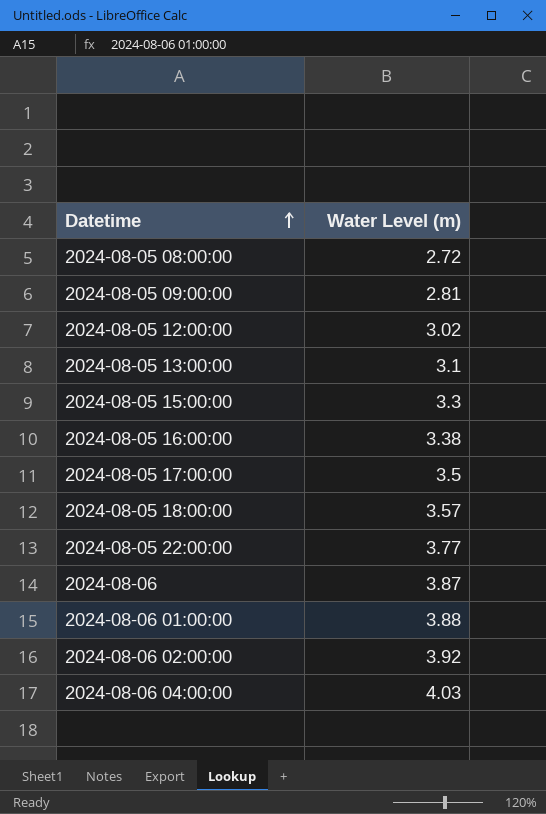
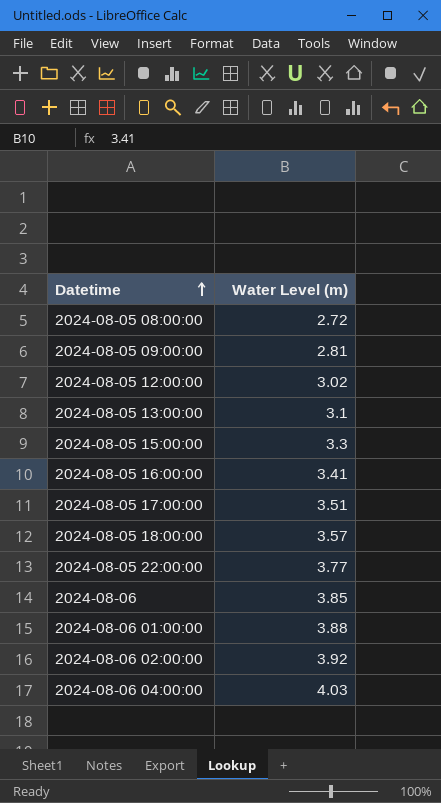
2024-08-05 16:00:00 | Water Level (m): 3.38 -> 3.41
2024-08-05 17:00:00 | Water Level (m): 3.5 -> 3.51
2024-08-06 | Water Level (m): 3.87 -> 3.85

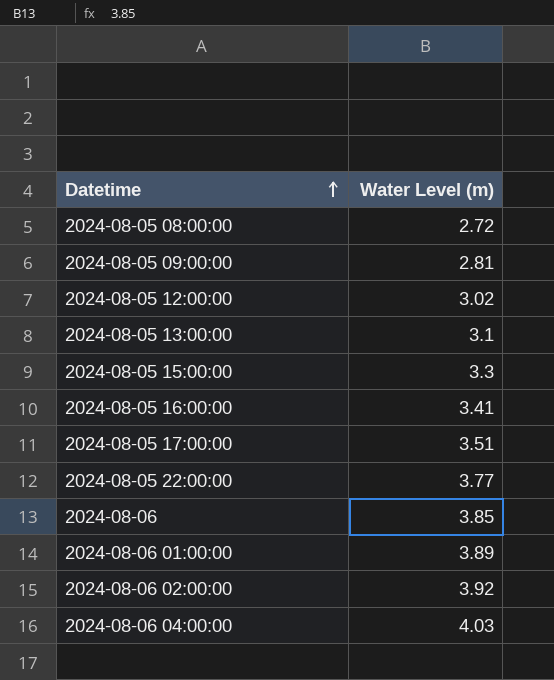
row 2024-08-05 18:00:00: 3.57 -> none
2024-08-06 01:00:00 | Water Level (m): 3.88 -> 3.89

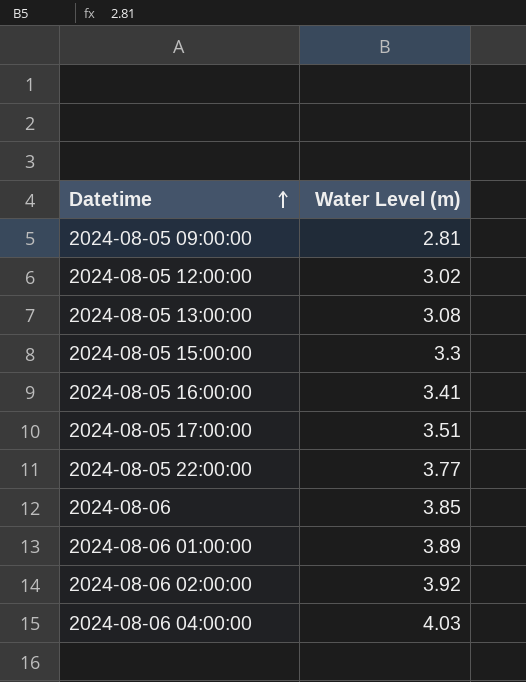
row 2024-08-05 08:00:00: 2.72 -> none
2024-08-05 13:00:00 | Water Level (m): 3.1 -> 3.08

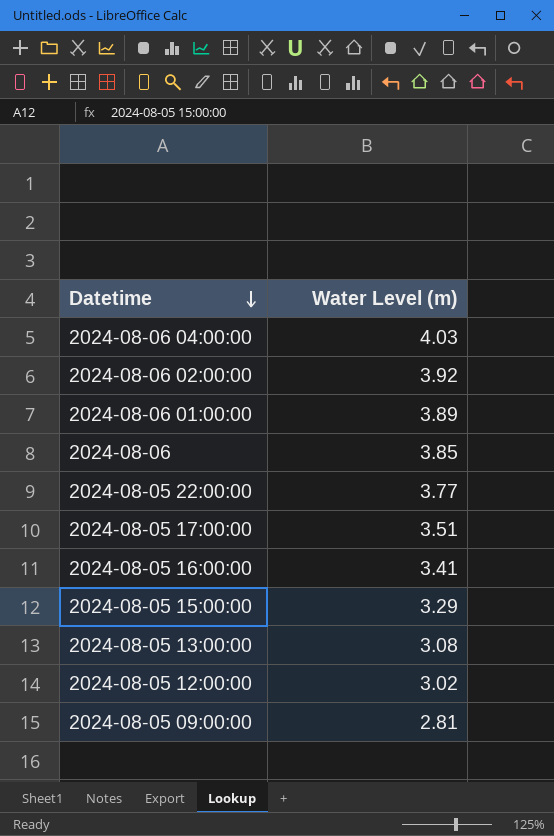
row order: Datetime ascending -> Datetime descending
2024-08-05 15:00:00 | Water Level (m): 3.3 -> 3.29

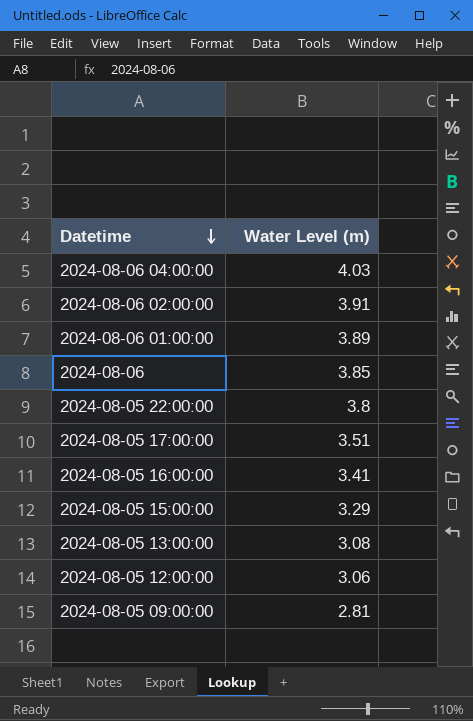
2024-08-06 02:00:00 | Water Level (m): 3.92 -> 3.91
2024-08-05 22:00:00 | Water Level (m): 3.77 -> 3.8
2024-08-05 12:00:00 | Water Level (m): 3.02 -> 3.06

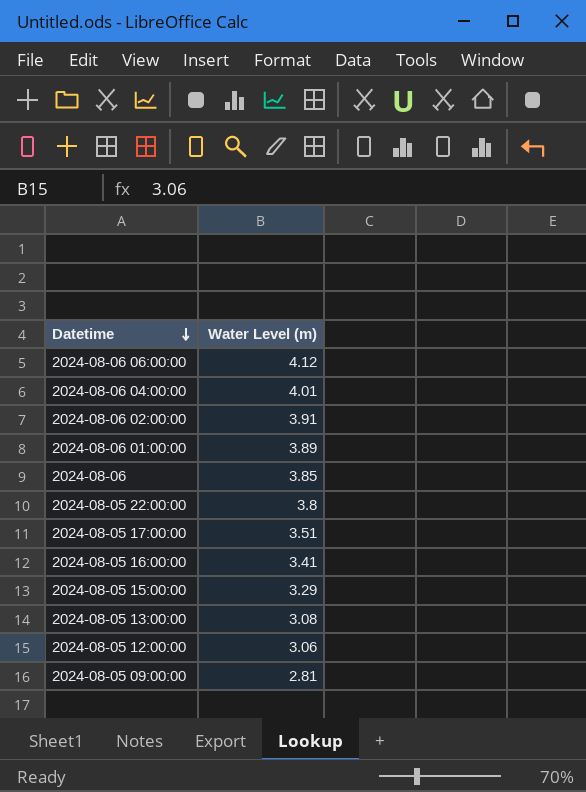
row 2024-08-06 06:00:00: none -> 4.12
2024-08-06 04:00:00 | Water Level (m): 4.03 -> 4.01

